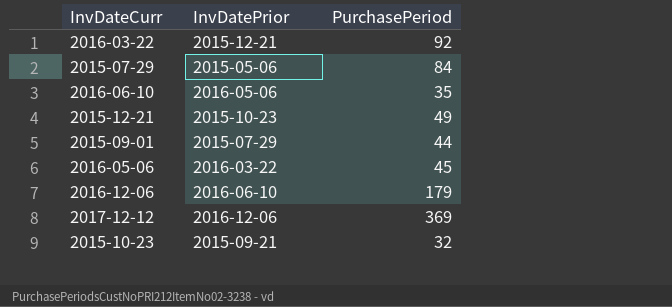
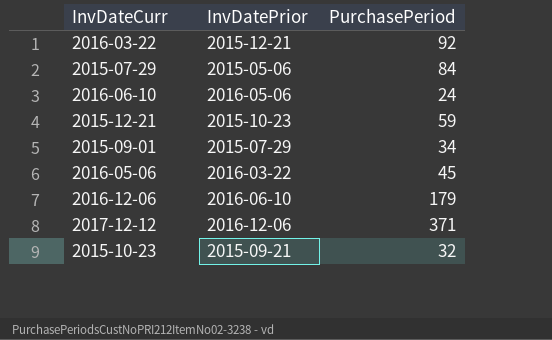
2016-06-10 | PurchasePeriod: 35 -> 24
2015-12-21 | PurchasePeriod: 49 -> 59
2015-09-01 | PurchasePeriod: 44 -> 34
2017-12-12 | PurchasePeriod: 369 -> 371

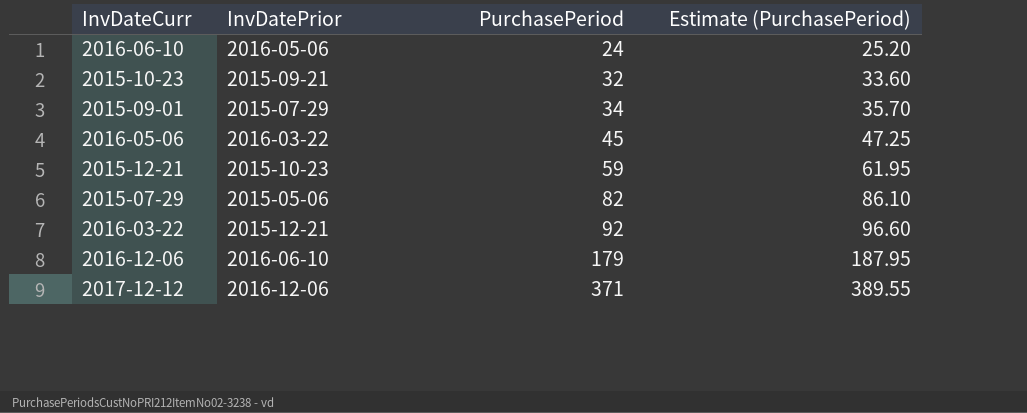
row order: none -> PurchasePeriod ascending
column Estimate (PurchasePeriod) | formula: none -> [PurchasePeriod] * 1.05
2015-07-29 | PurchasePeriod: 84 -> 82

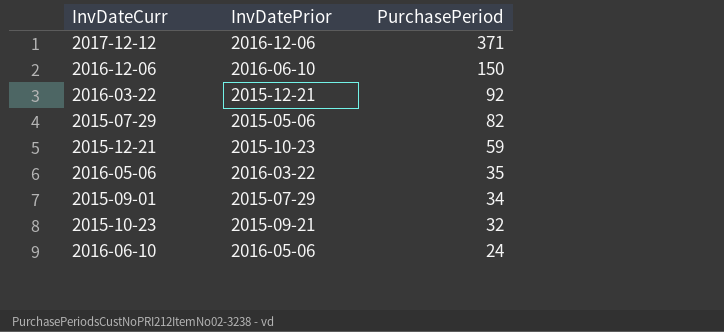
row order: PurchasePeriod ascending -> PurchasePeriod descending
column Estimate (PurchasePeriod) | formula: [PurchasePeriod] * 1.05 -> none
2016-12-06 | PurchasePeriod: 179 -> 150
2016-05-06 | PurchasePeriod: 45 -> 35

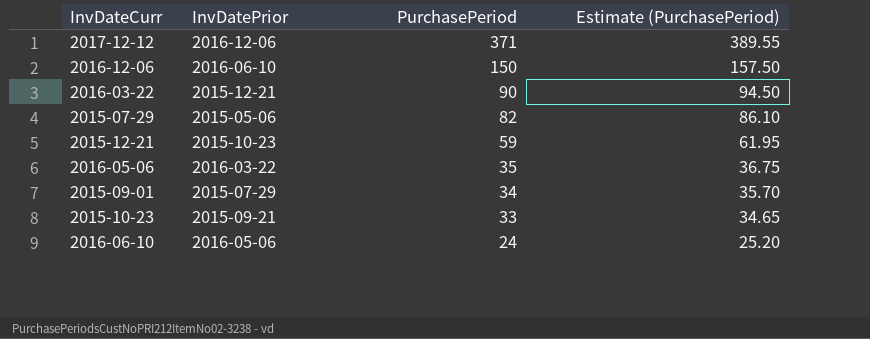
column Estimate (PurchasePeriod) | formula: none -> [PurchasePeriod] * 1.05
2016-03-22 | PurchasePeriod: 92 -> 90
2015-10-23 | PurchasePeriod: 32 -> 33

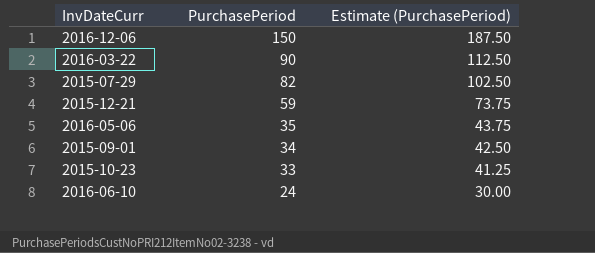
column InvDatePrior | position: 2 -> none
column Estimate (PurchasePeriod) | formula: [PurchasePeriod] * 1.05 -> [PurchasePeriod] * 1.25
row 2017-12-12: 2016-12-06 | 371 | 389.55 -> none

